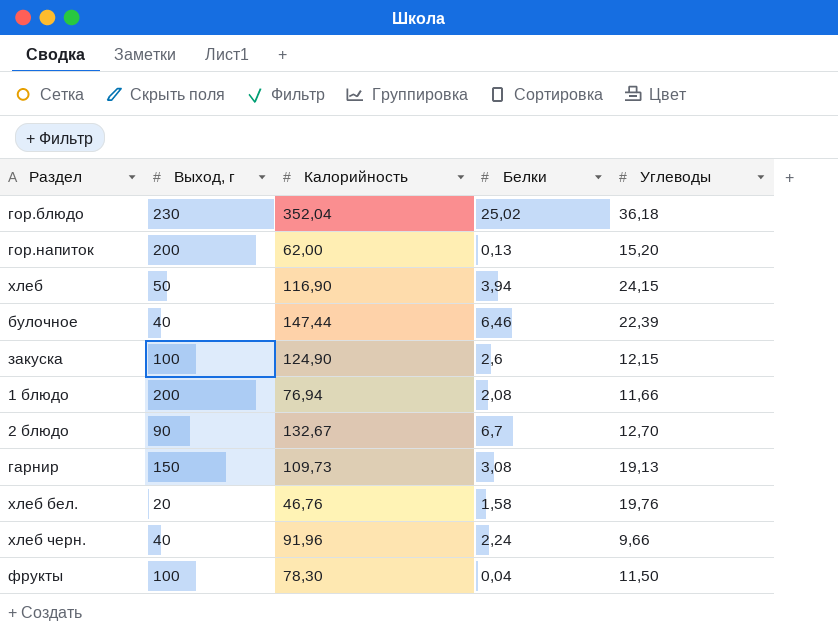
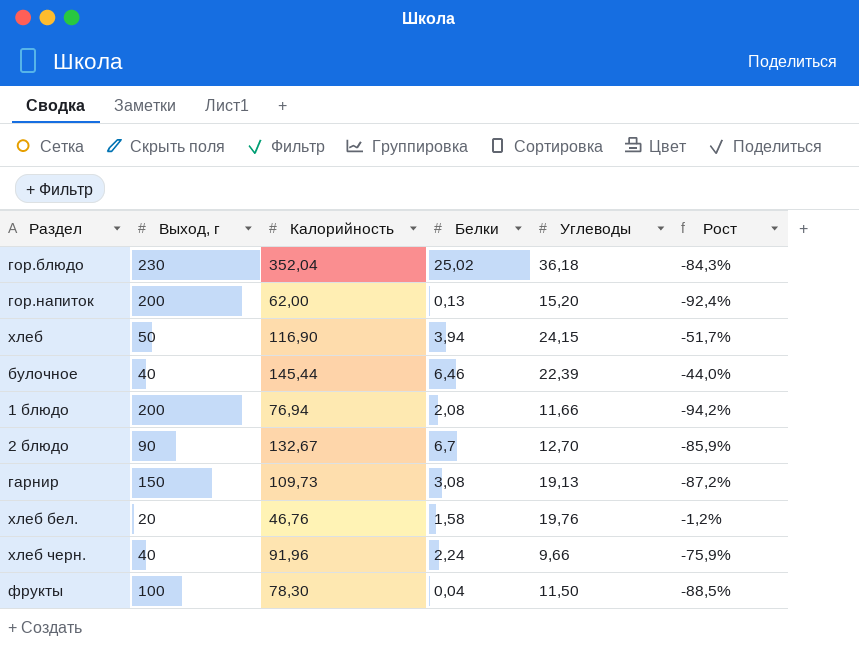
column Рост | formula: none -> ([Углеводы] - [Выход, г]) / [Выход, г]
row закуска: 100 | 124,90 | 2,6 | 12,15 -> none
булочное | Калорийность: 147,44 -> 145,44

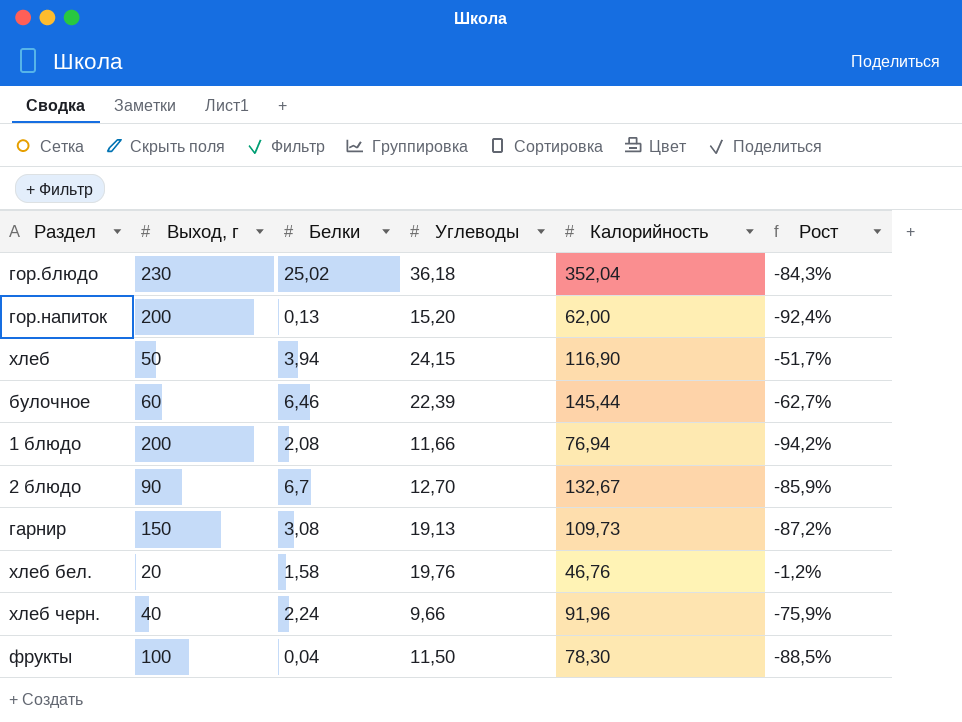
column Калорийность | position: 3 -> 5
булочное | Выход, г: 40 -> 60
булочное | Рост: -44,0% -> -62,7%

